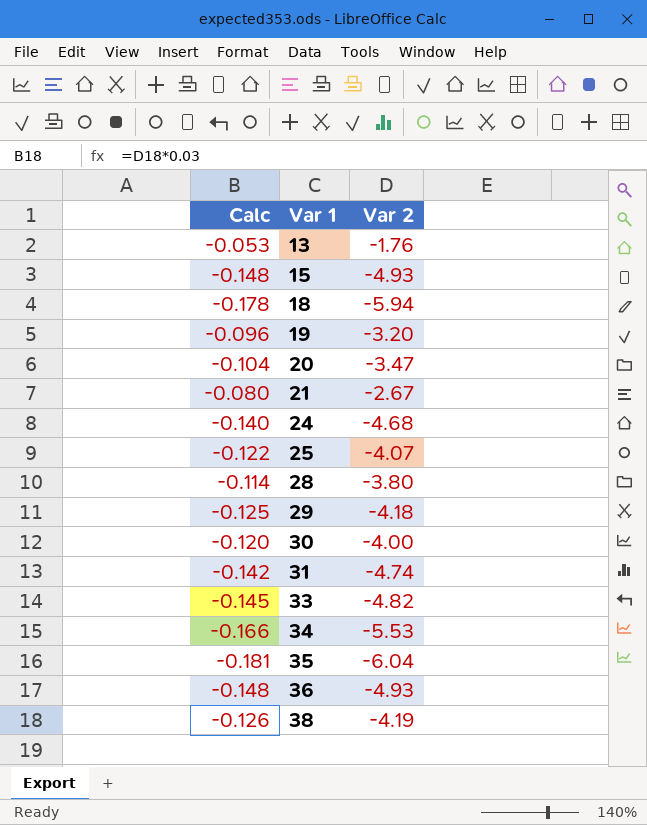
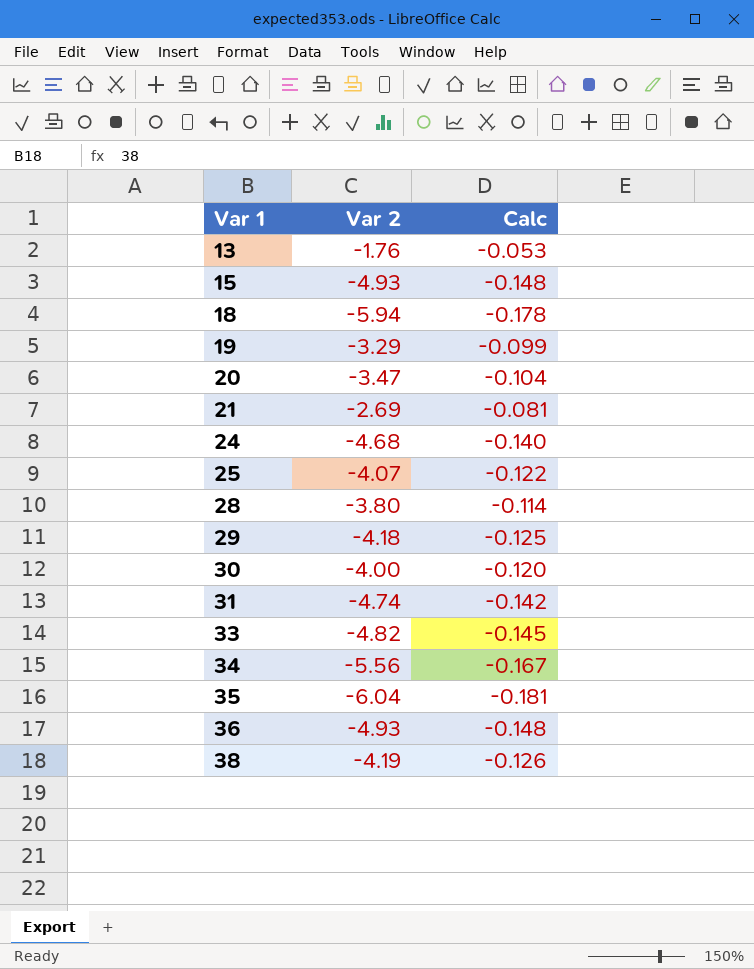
column Calc | position: 1 -> 3
19 | Var 2: -3.20 -> -3.29
19 | Calc: -0.096 -> -0.099
21 | Var 2: -2.67 -> -2.69
21 | Calc: -0.080 -> -0.081
34 | Var 2: -5.53 -> -5.56
34 | Calc: -0.166 -> -0.167

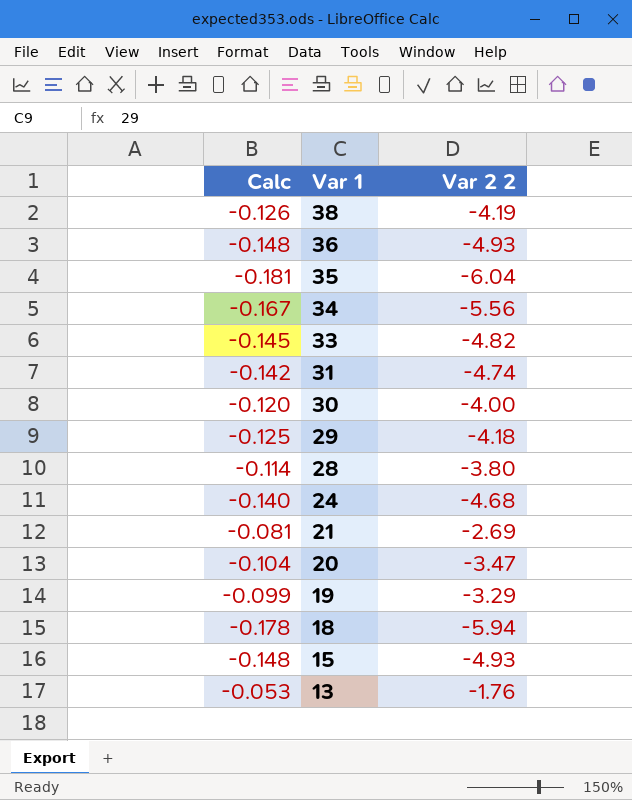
row order: Var 1 ascending -> Var 1 descending
column Calc | position: 3 -> 1
column name: Var 2 -> Var 2 2
row 25: -4.07 | -0.122 -> none

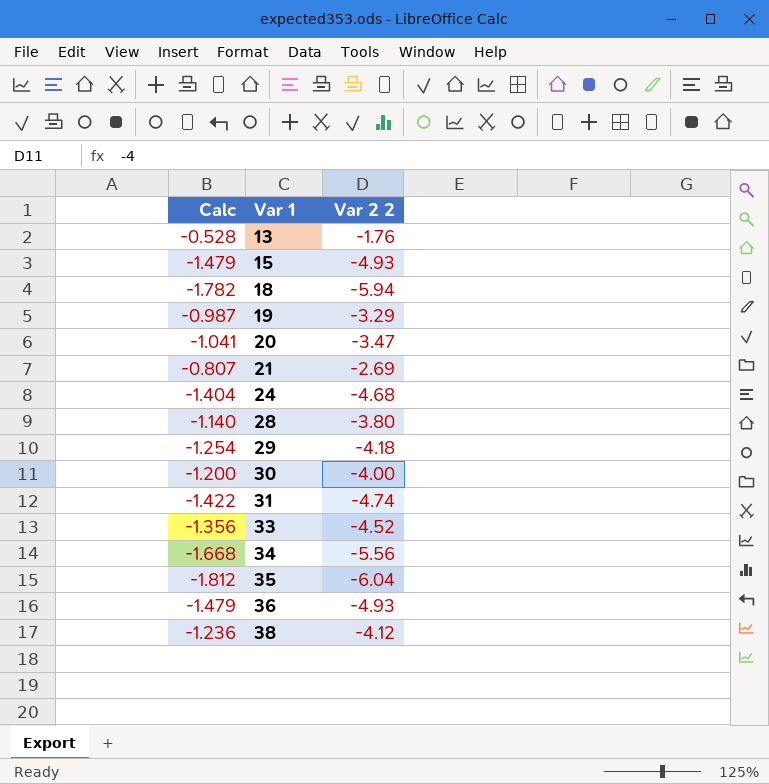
row order: Var 1 descending -> Var 1 ascending
column Calc | formula: [Var 2 2] * 0.03 -> [Var 2 2] * 0.3
33 | Var 2 2: -4.82 -> -4.52
38 | Var 2 2: -4.19 -> -4.12

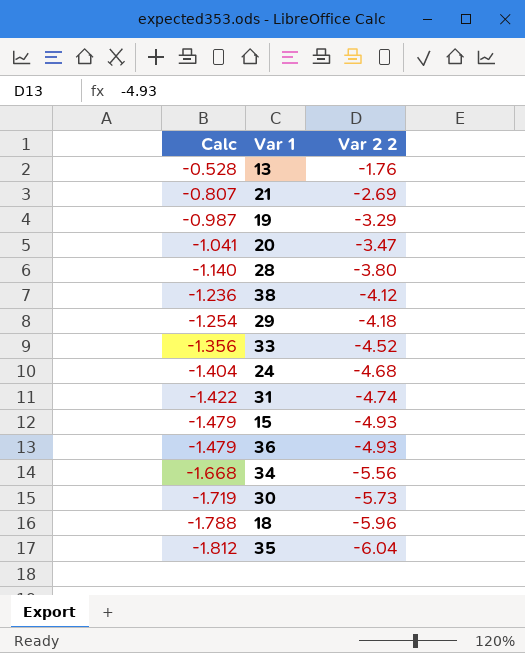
row order: Var 1 ascending -> Calc descending
30 | Calc: -1.200 -> -1.719
30 | Var 2 2: -4.00 -> -5.73
18 | Calc: -1.782 -> -1.788
18 | Var 2 2: -5.94 -> -5.96

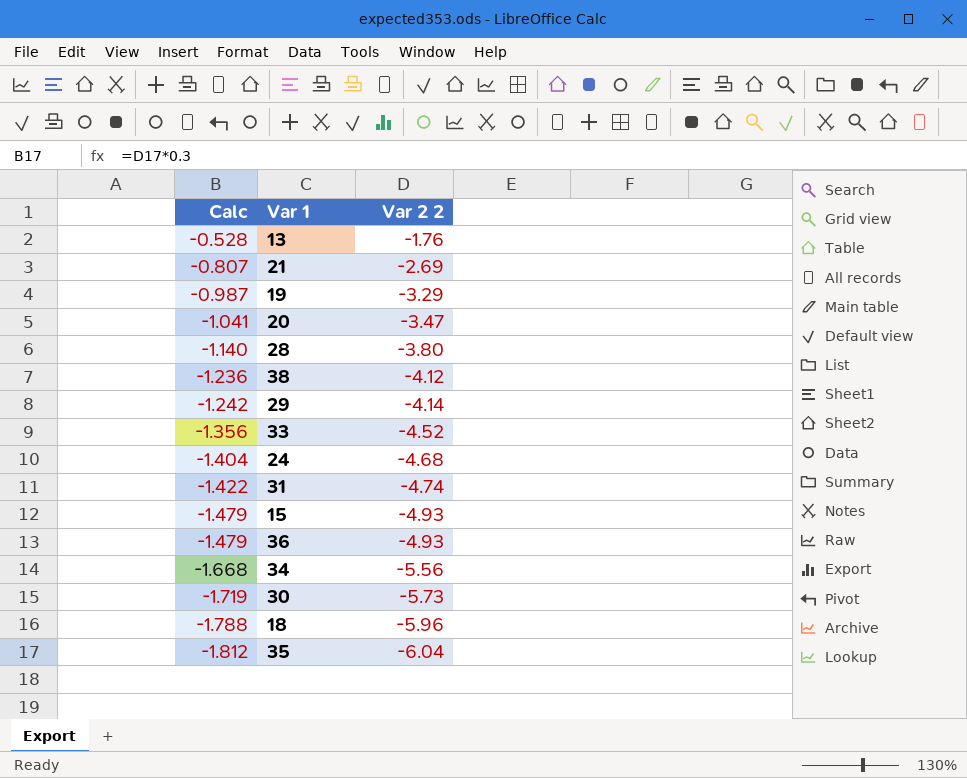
29 | Calc: -1.254 -> -1.242
29 | Var 2 2: -4.18 -> -4.14

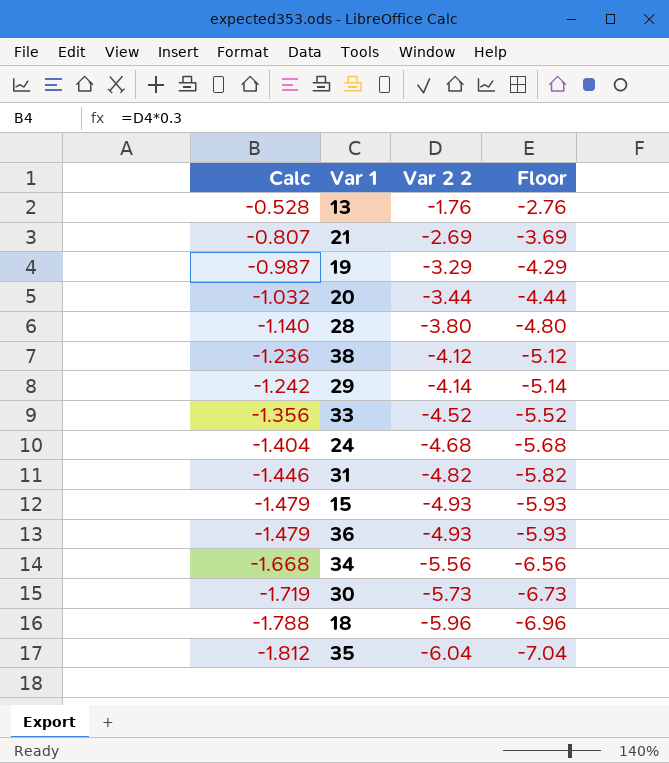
column Floor | formula: none -> [Var 2 2] - 1
20 | Calc: -1.041 -> -1.032
20 | Var 2 2: -3.47 -> -3.44
31 | Calc: -1.422 -> -1.446
31 | Var 2 2: -4.74 -> -4.82

